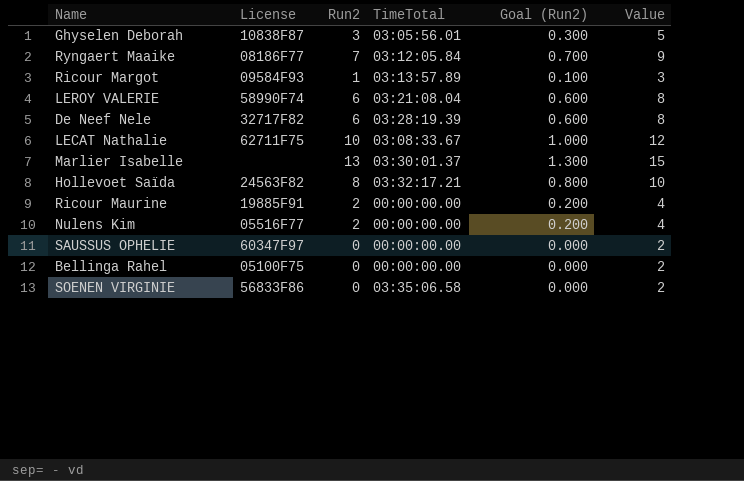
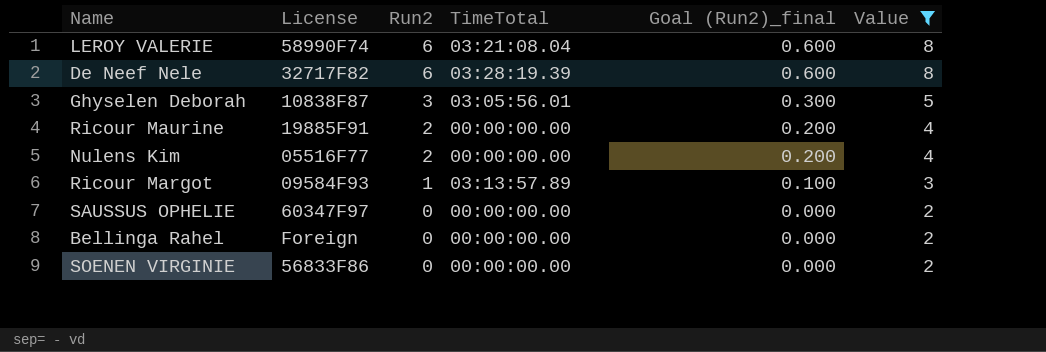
filter: none -> Value <= 8
row order: none -> Run2 descending
column name: Goal (Run2) -> Goal (Run2)_final
Bellinga Rahel | License: 05100F75 -> Foreign
SOENEN VIRGINIE | TimeTotal: 03:35:06.58 -> 00:00:00.00

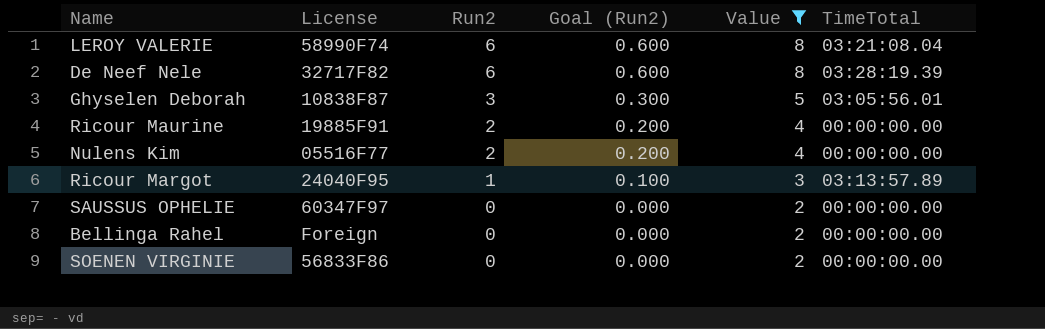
column name: Goal (Run2)_final -> Goal (Run2)
column TimeTotal | position: 4 -> 6
Ricour Margot | License: 09584F93 -> 24040F95

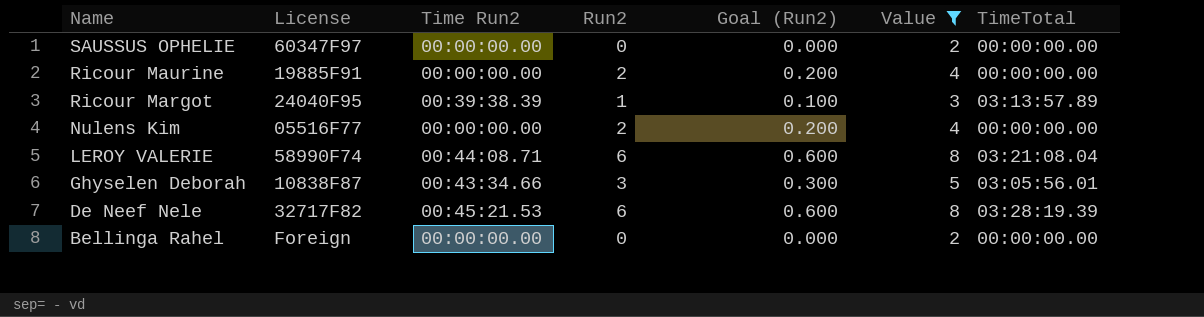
row order: Run2 descending -> Name descending
column Time Run2 | position: none -> 3
row SOENEN VIRGINIE: 56833F86 | 0 | 0.000 | 2 | 00:00:00.00 -> none

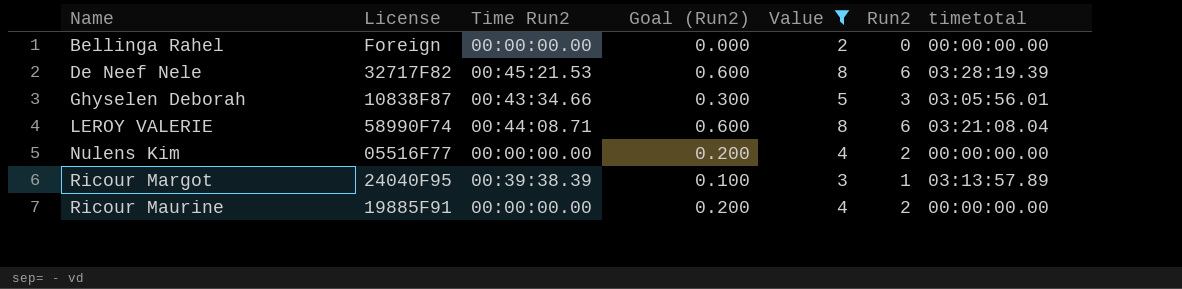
row order: Name descending -> Name ascending
column Run2 | position: 4 -> 6
column name: TimeTotal -> timetotal
row SAUSSUS OPHELIE: 60347F97 | 00:00:00.00 | 0 | 0.000 | 2 | 00:00:00.00 -> none

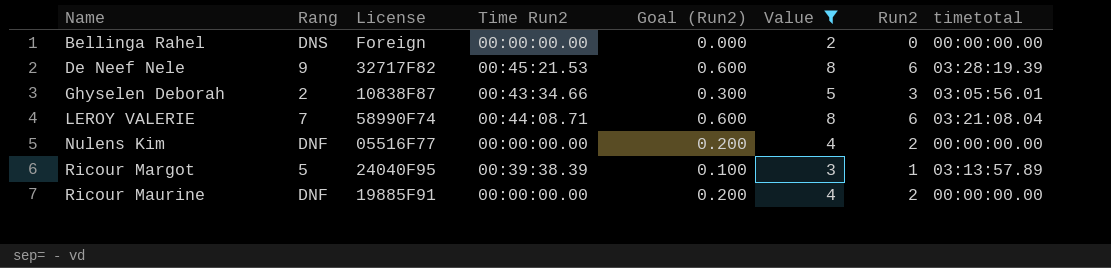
column Rang | position: none -> 2

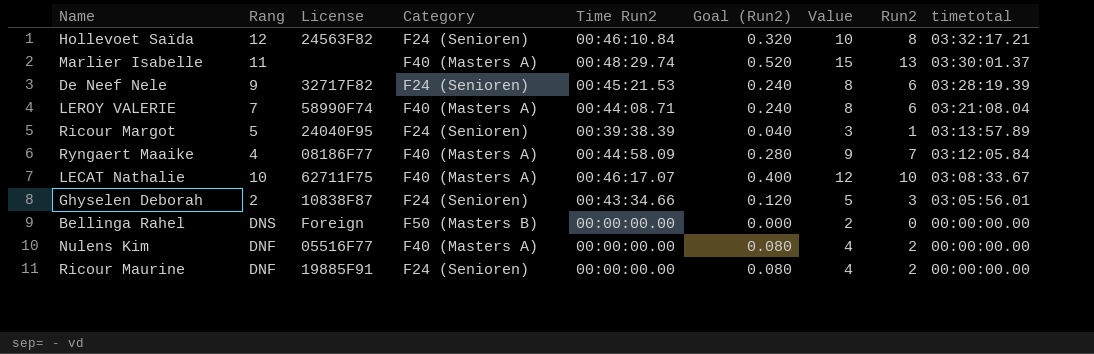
filter: Value <= 8 -> none
row order: Name ascending -> timetotal descending
column Category | position: none -> 4
column Goal (Run2) | formula: [Run2] * 0.1 -> [Run2] * 0.04

